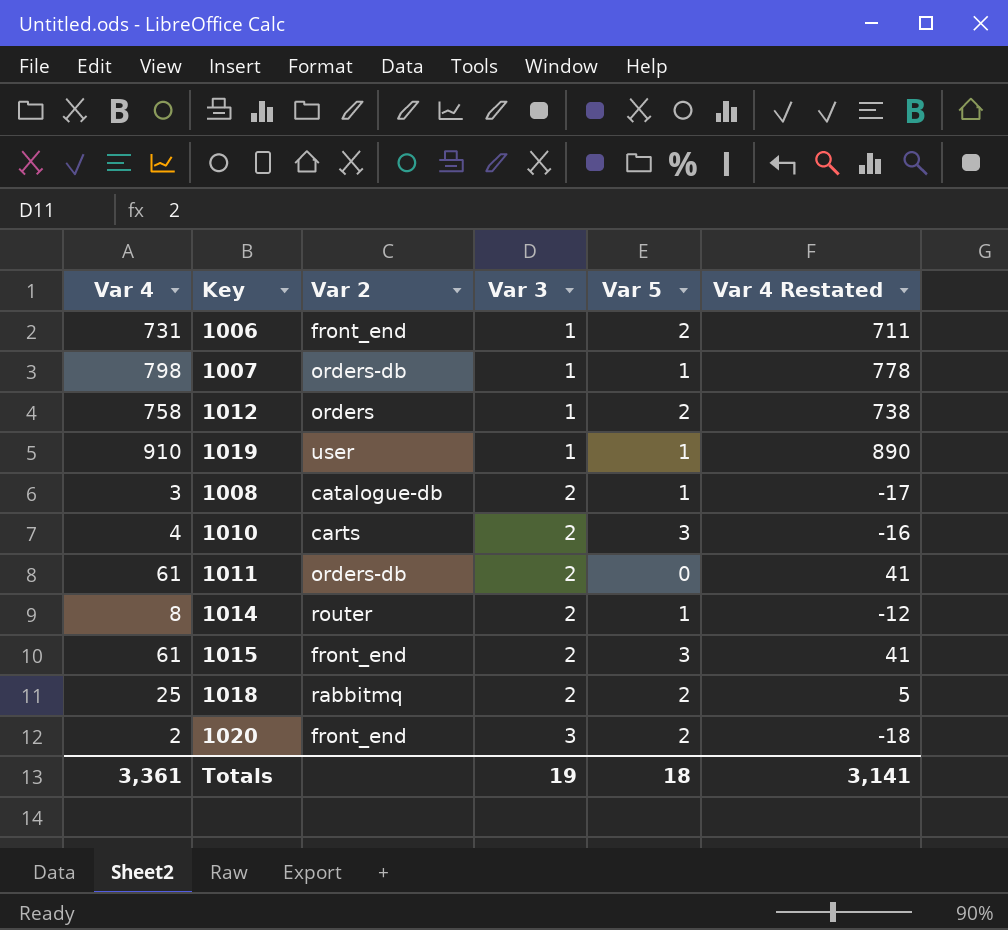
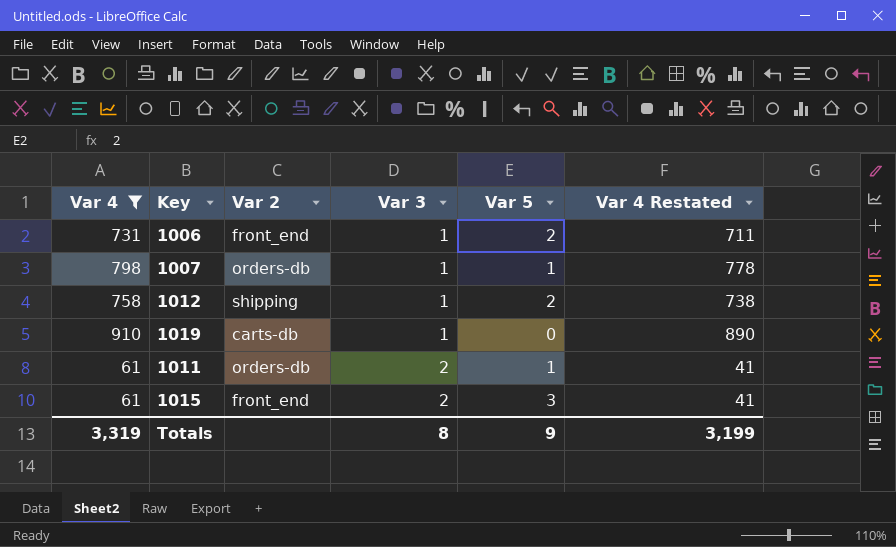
filter: none -> Var 4 >= 61
1012 | Var 2: orders -> shipping
1019 | Var 2: user -> carts-db
1019 | Var 5: 1 -> 0
1011 | Var 5: 0 -> 1
Totals | Var 4: 3,361 -> 3,319
Totals | Var 3: 19 -> 8
Totals | Var 5: 18 -> 9
Totals | Var 4 Restated: 3,141 -> 3,199

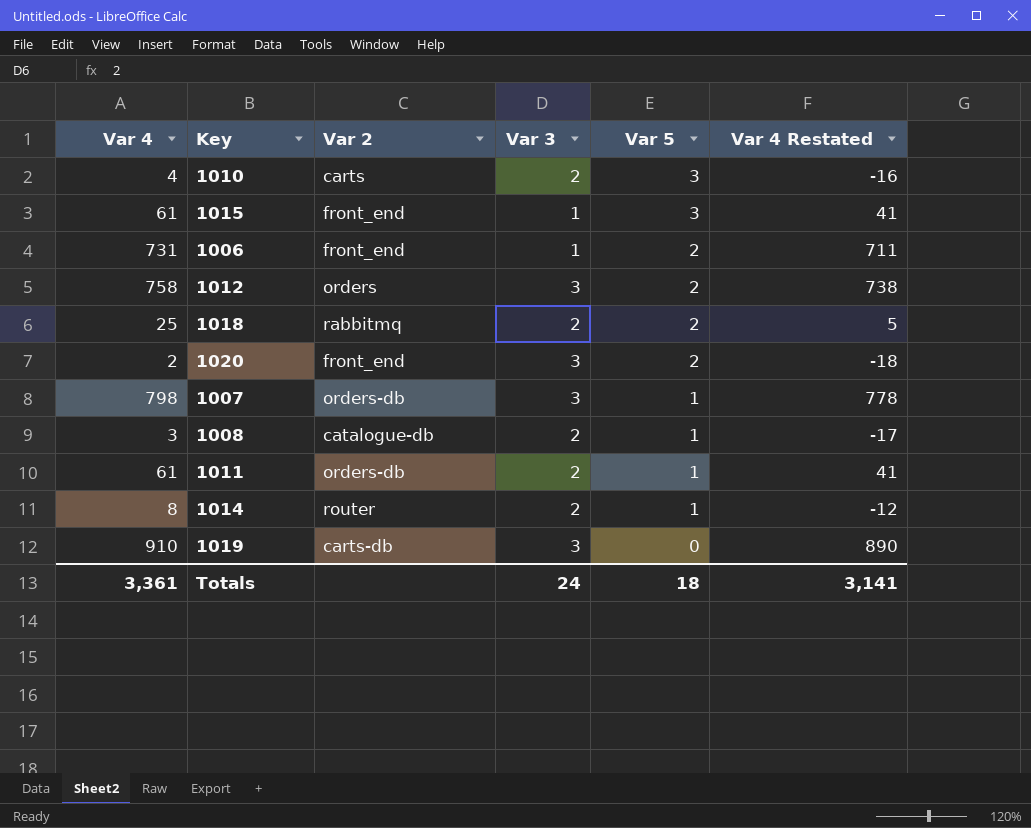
filter: Var 4 >= 61 -> none
row order: Var 3 ascending -> Var 5 descending
1015 | Var 3: 2 -> 1
1012 | Var 2: shipping -> orders
1012 | Var 3: 1 -> 3
1007 | Var 3: 1 -> 3
1019 | Var 3: 1 -> 3
Totals | Var 4: 3,319 -> 3,361
Totals | Var 3: 8 -> 24
Totals | Var 5: 9 -> 18
Totals | Var 4 Restated: 3,199 -> 3,141

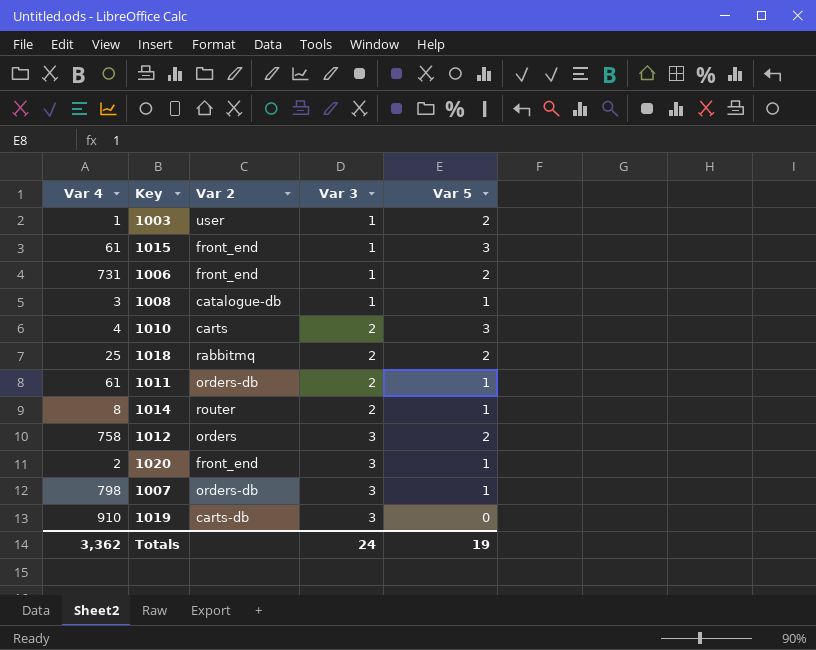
row order: Var 5 descending -> Var 3 ascending
column Var 4 Restated | formula: [Var 4] - 20 -> none
row 1003: none -> 1 | user | 1 | 2
1008 | Var 3: 2 -> 1
1020 | Var 5: 2 -> 1
Totals | Var 4: 3,361 -> 3,362
Totals | Var 5: 18 -> 19

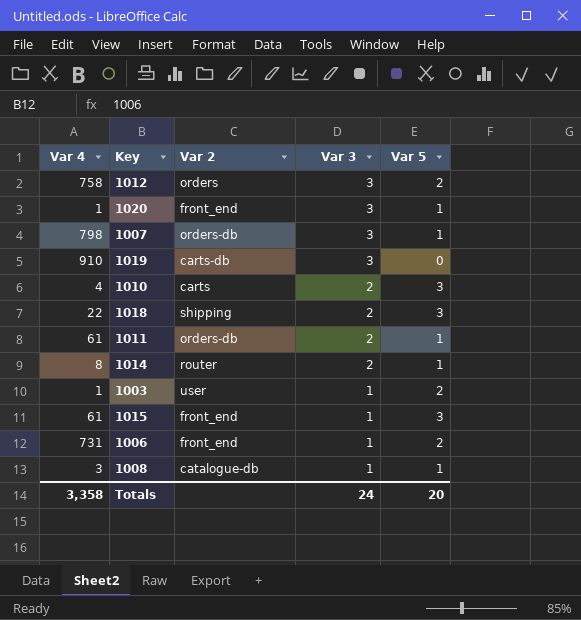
row order: Var 3 ascending -> Var 3 descending
1020 | Var 4: 2 -> 1
1018 | Var 4: 25 -> 22
1018 | Var 2: rabbitmq -> shipping
1018 | Var 5: 2 -> 3
Totals | Var 4: 3,362 -> 3,358
Totals | Var 5: 19 -> 20

